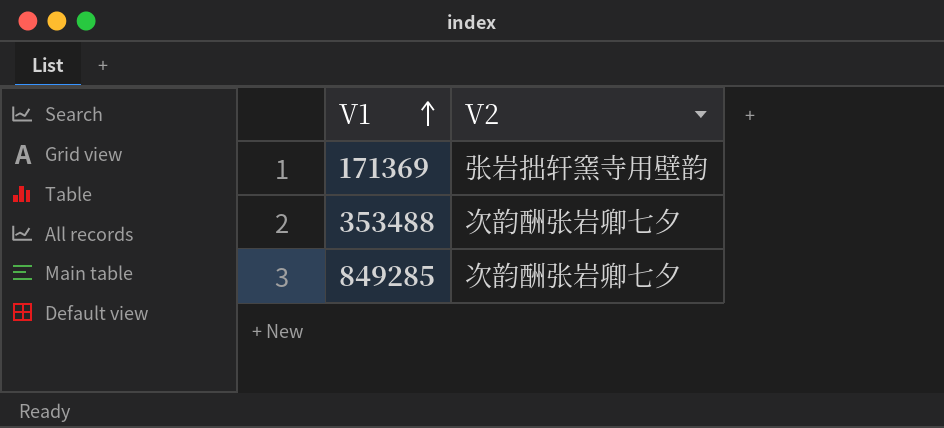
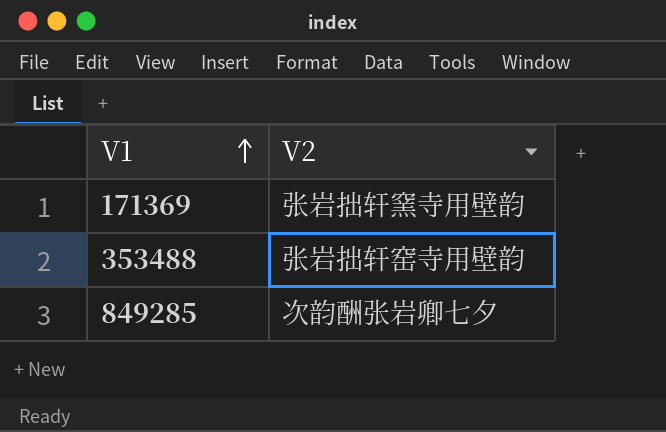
353488 | V2: 次韵酬张岩卿七夕 -> 张岩拙轩窑寺用壁韵

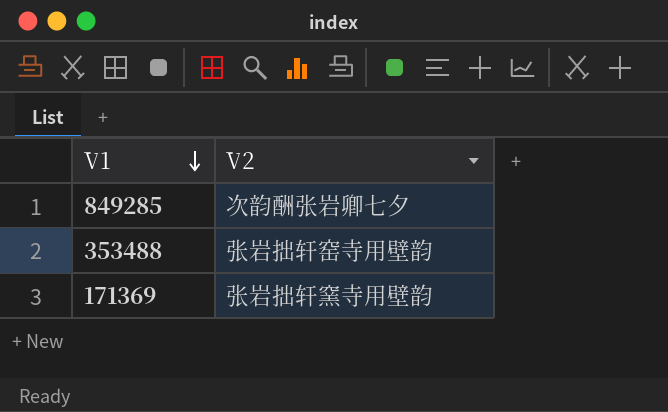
row order: V1 ascending -> V1 descending

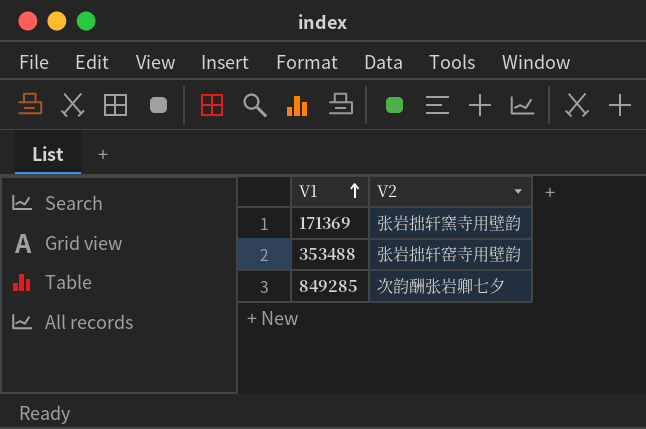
row order: V1 descending -> V1 ascending

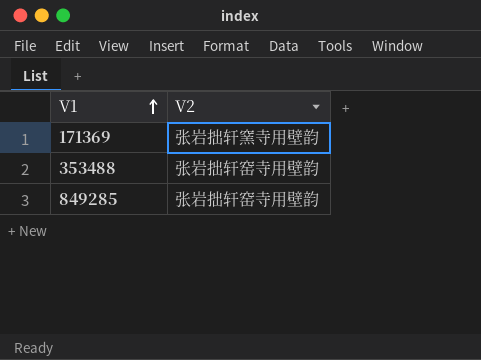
849285 | V2: 次韵酬张岩卿七夕 -> 张岩拙轩窑寺用壁韵

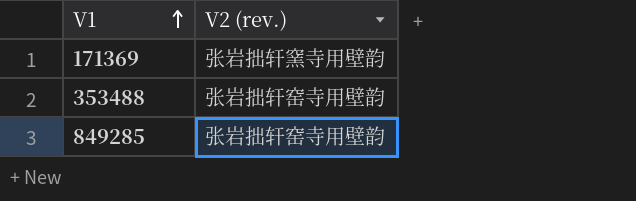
column name: V2 -> V2 (rev.)

